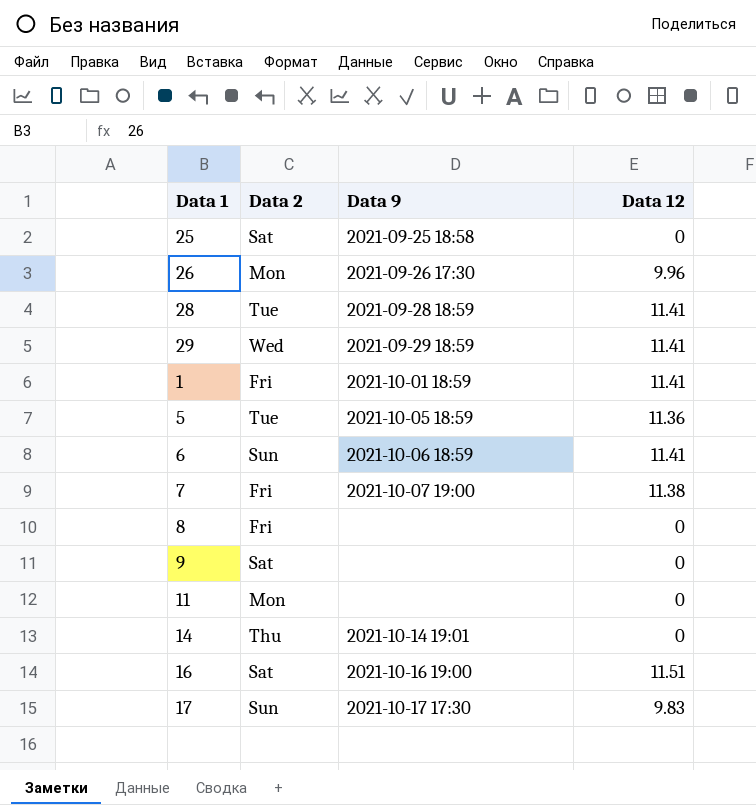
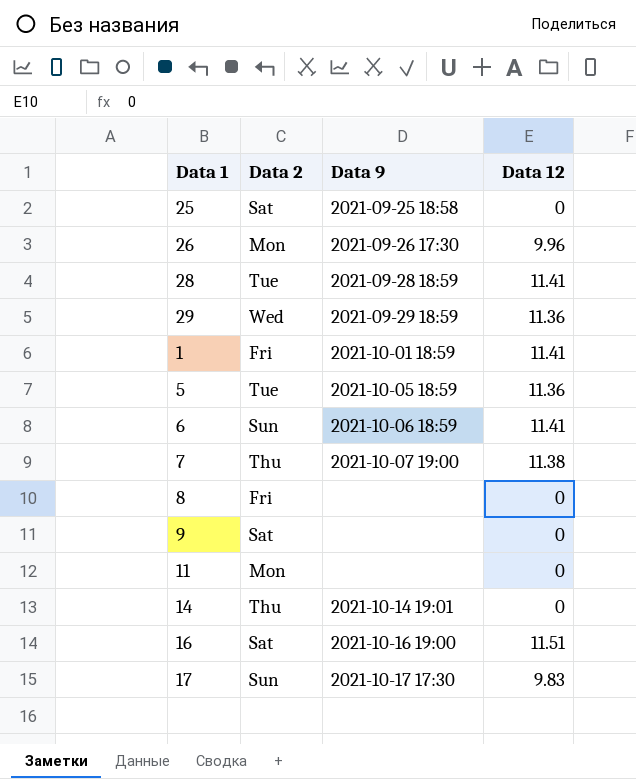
29 | Data 12: 11.41 -> 11.36
7 | Data 2: Fri -> Thu

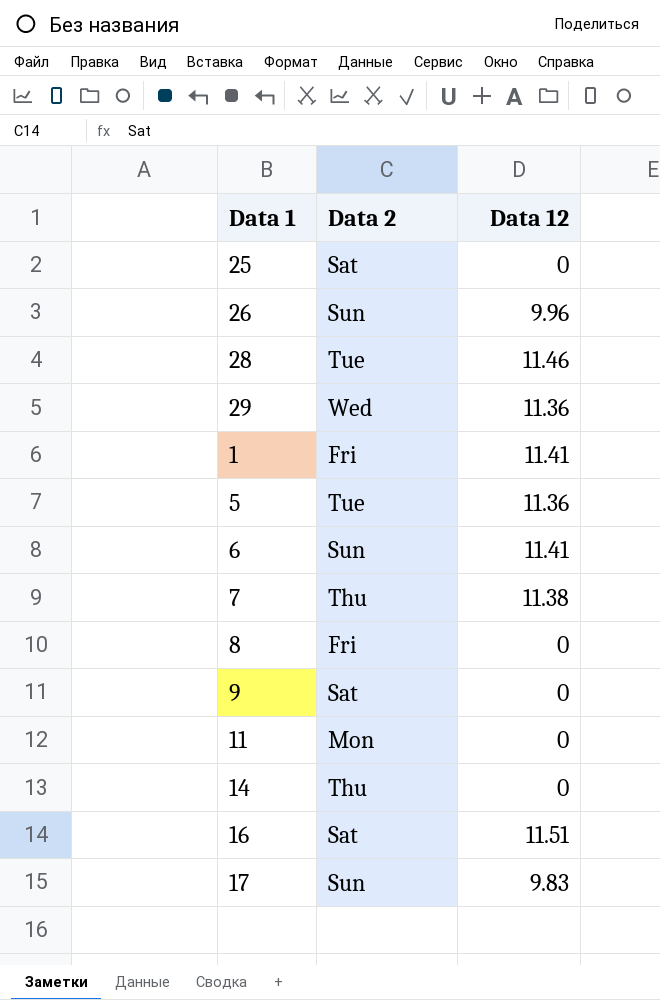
column Data 9 | position: 3 -> none
26 | Data 2: Mon -> Sun
28 | Data 12: 11.41 -> 11.46

